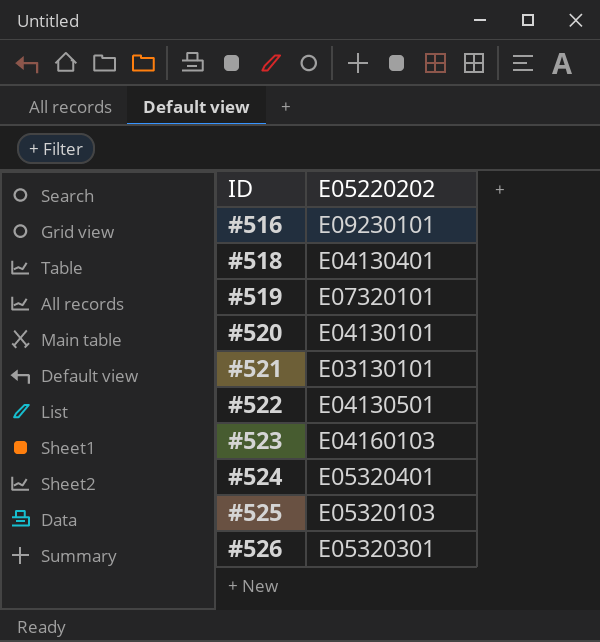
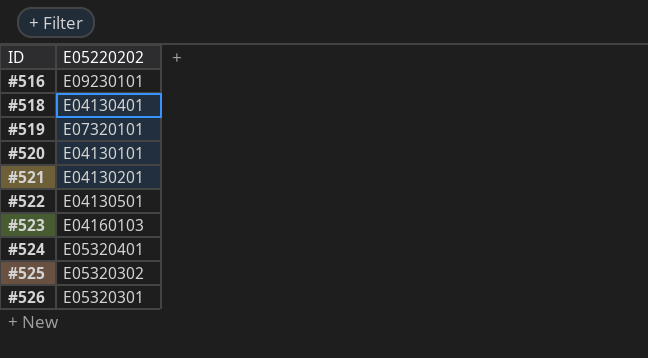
#521 | Е05220202: E03130101 -> Е04130201
#525 | Е05220202: Е05320103 -> Е05320302

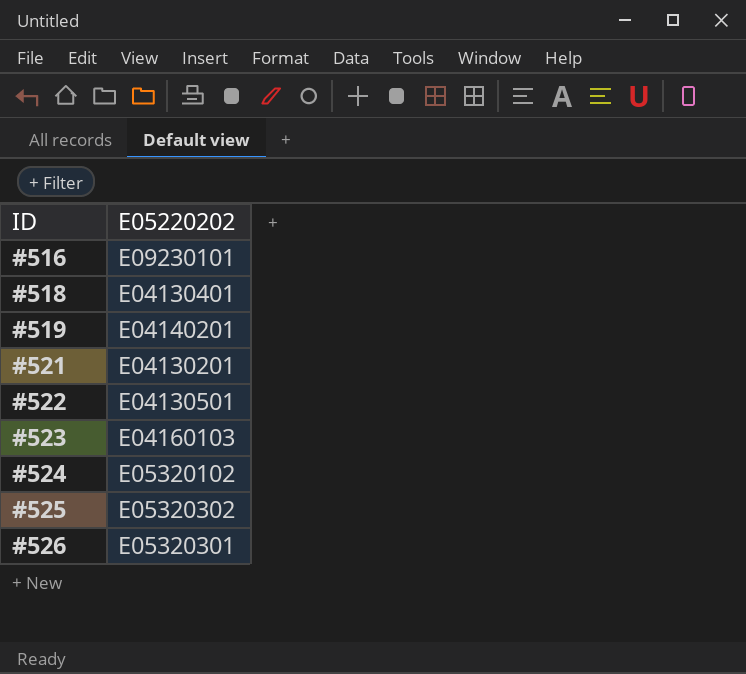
row #520: Е04130101 -> none
#519 | Е05220202: Е07320101 -> Е04140201
#524 | Е05220202: Е05320401 -> Е05320102

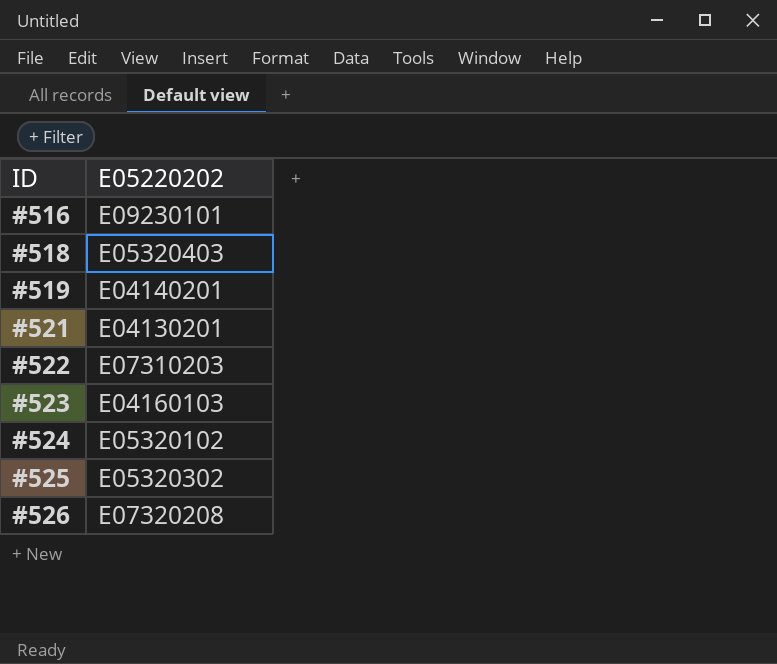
#518 | Е05220202: Е04130401 -> Е05320403
#522 | Е05220202: Е04130501 -> Е07310203
#526 | Е05220202: Е05320301 -> Е07320208

